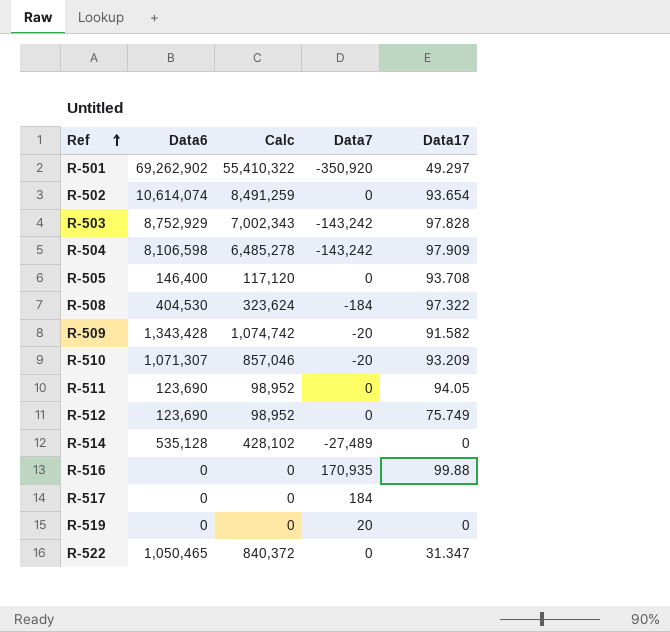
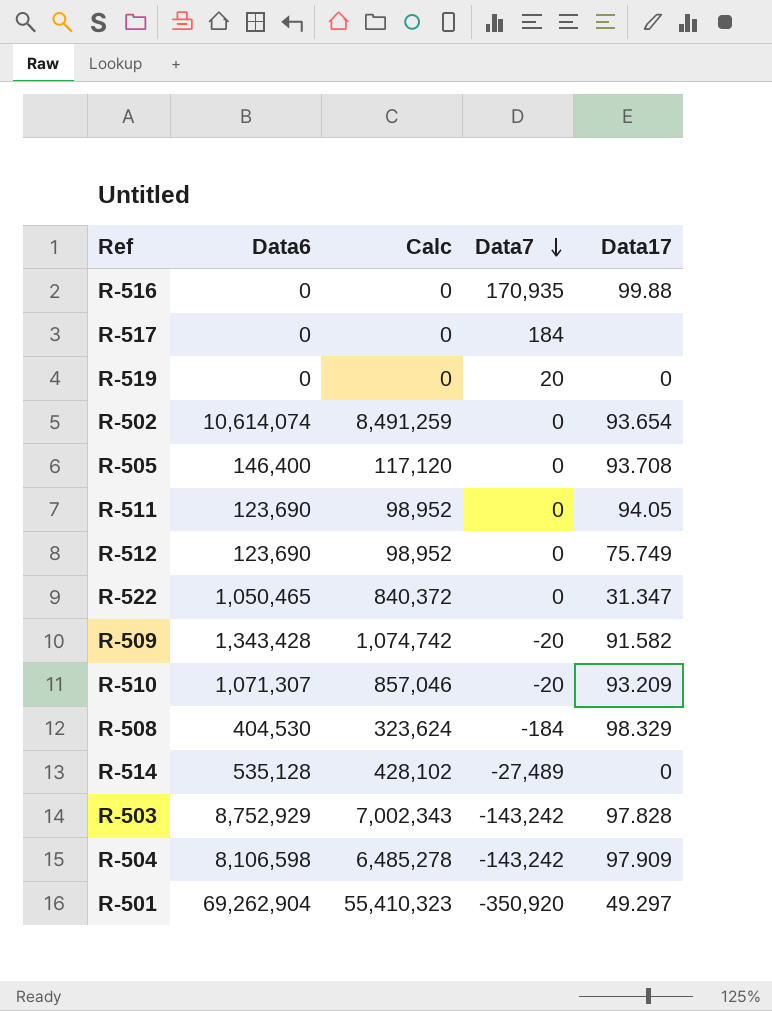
row order: Ref ascending -> Data7 descending
R-508 | Data17: 97.322 -> 98.329
R-501 | Data6: 69,262,902 -> 69,262,904
R-501 | Calc: 55,410,322 -> 55,410,323

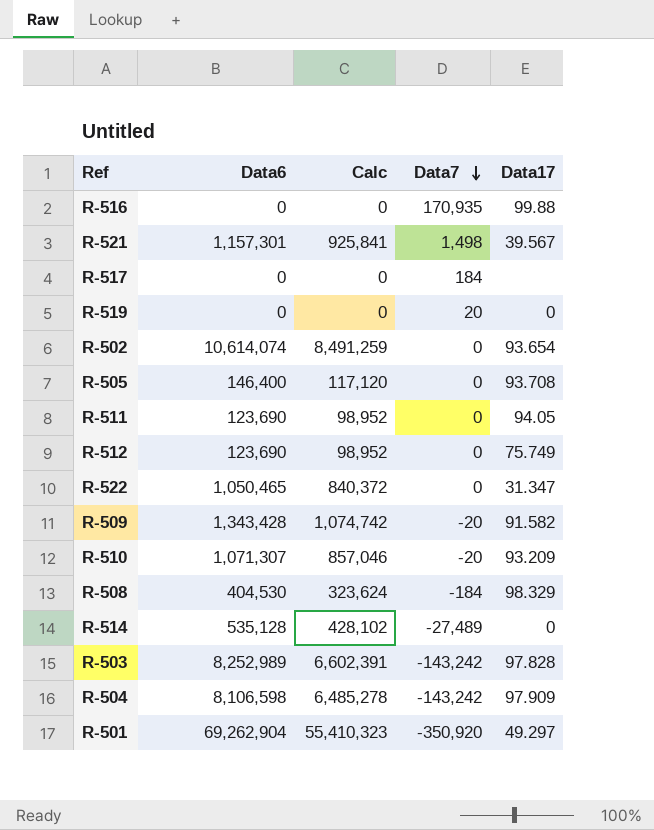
row R-521: none -> 1,157,301 | 925,841 | 1,498 | 39.567
R-503 | Data6: 8,752,929 -> 8,252,989
R-503 | Calc: 7,002,343 -> 6,602,391

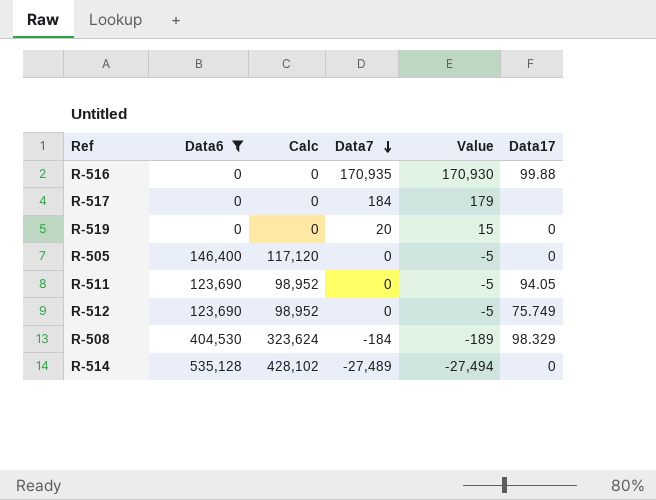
filter: none -> Data6 <= 535,128
column Value | formula: none -> [Data7] - 5
R-505 | Data17: 93.708 -> 0

